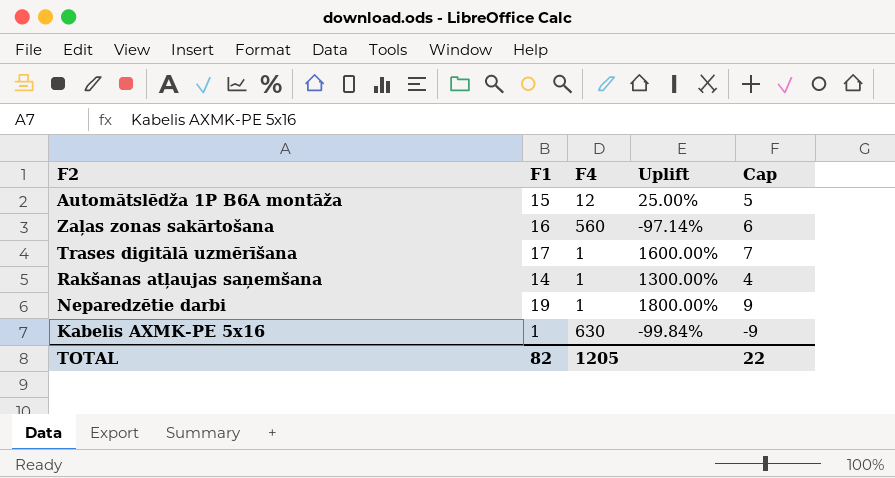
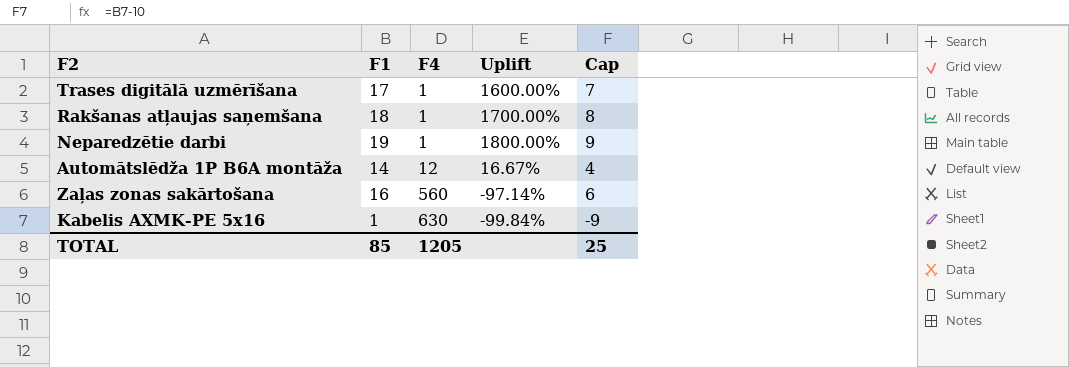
row order: none -> F4 ascending
Rakšanas atļaujas saņemšana | F1: 14 -> 18
Rakšanas atļaujas saņemšana | Uplift: 1300.00% -> 1700.00%
Rakšanas atļaujas saņemšana | Cap: 4 -> 8
Automātslēdža 1P B6A montāža | F1: 15 -> 14
Automātslēdža 1P B6A montāža | Uplift: 25.00% -> 16.67%
Automātslēdža 1P B6A montāža | Cap: 5 -> 4
TOTAL | F1: 82 -> 85
TOTAL | Cap: 22 -> 25

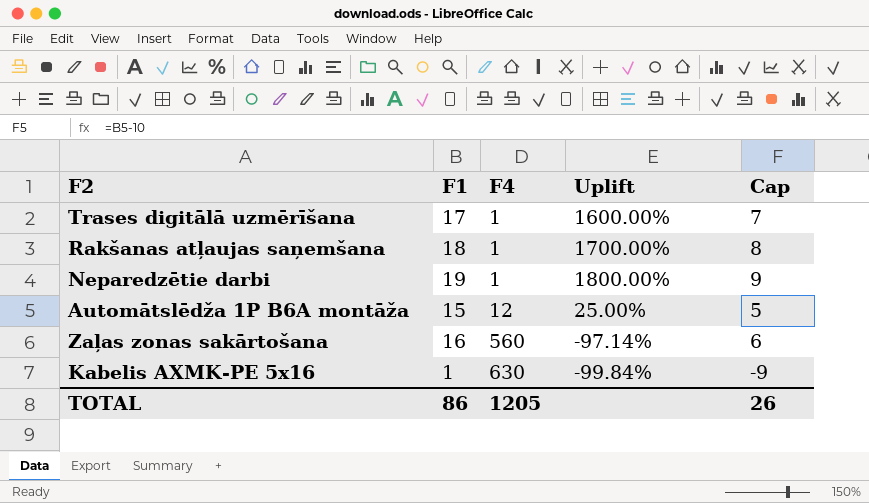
Automātslēdža 1P B6A montāža | F1: 14 -> 15
Automātslēdža 1P B6A montāža | Uplift: 16.67% -> 25.00%
Automātslēdža 1P B6A montāža | Cap: 4 -> 5
TOTAL | F1: 85 -> 86
TOTAL | Cap: 25 -> 26

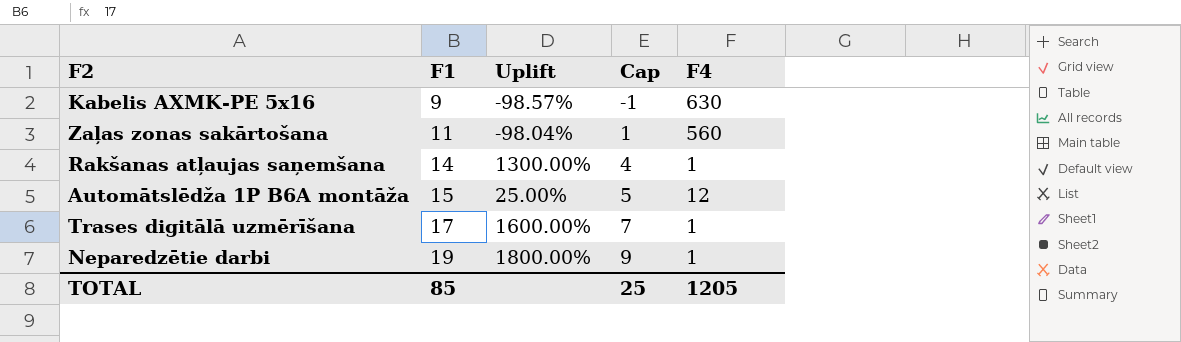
row order: F4 ascending -> F1 ascending
column F4 | position: 3 -> 5
Kabelis AXMK-PE 5x16 | F1: 1 -> 9
Kabelis AXMK-PE 5x16 | Uplift: -99.84% -> -98.57%
Kabelis AXMK-PE 5x16 | Cap: -9 -> -1
Zaļas zonas sakārtošana | F1: 16 -> 11
Zaļas zonas sakārtošana | Uplift: -97.14% -> -98.04%
Zaļas zonas sakārtošana | Cap: 6 -> 1
Rakšanas atļaujas saņemšana | F1: 18 -> 14
Rakšanas atļaujas saņemšana | Uplift: 1700.00% -> 1300.00%
Rakšanas atļaujas saņemšana | Cap: 8 -> 4
TOTAL | F1: 86 -> 85
TOTAL | Cap: 26 -> 25

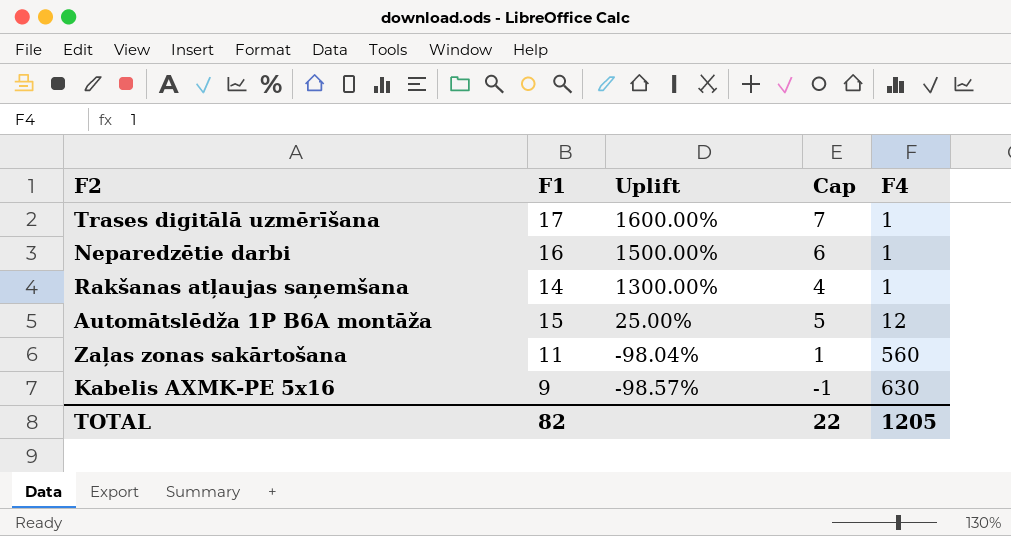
row order: F1 ascending -> Uplift descending
Neparedzētie darbi | F1: 19 -> 16
Neparedzētie darbi | Uplift: 1800.00% -> 1500.00%
Neparedzētie darbi | Cap: 9 -> 6
TOTAL | F1: 85 -> 82
TOTAL | Cap: 25 -> 22

